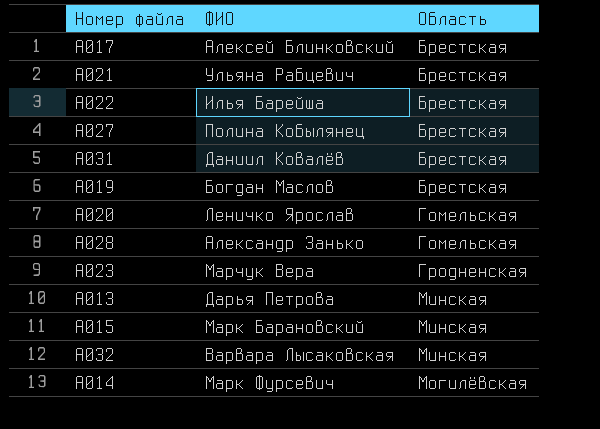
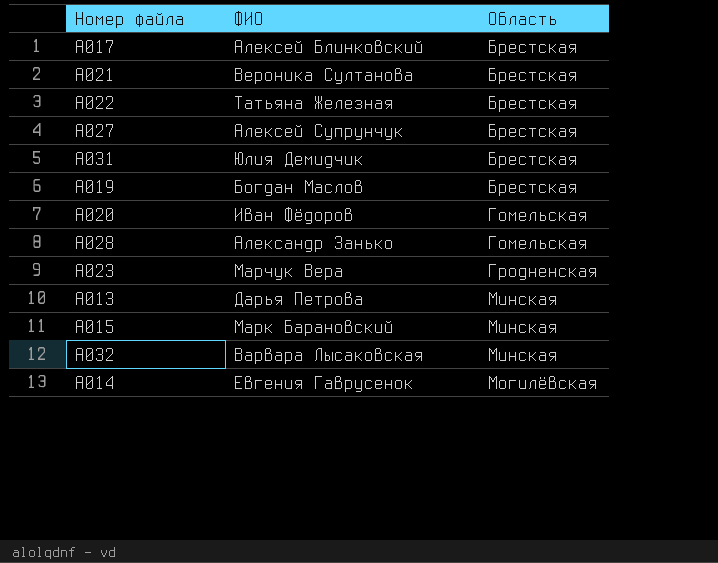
A021 | ФИО: Ульяна Рабцевич -> Вероника Султанова
A022 | ФИО: Илья Барейша -> Татьяна Железная
A027 | ФИО: Полина Кобылянец -> Алексей Супрунчук
A031 | ФИО: Даниил Ковалёв -> Юлия Демидчик
A020 | ФИО: Леничко Ярослав -> Иван Фёдоров
A014 | ФИО: Марк Фурсевич -> Евгения Гаврусенок

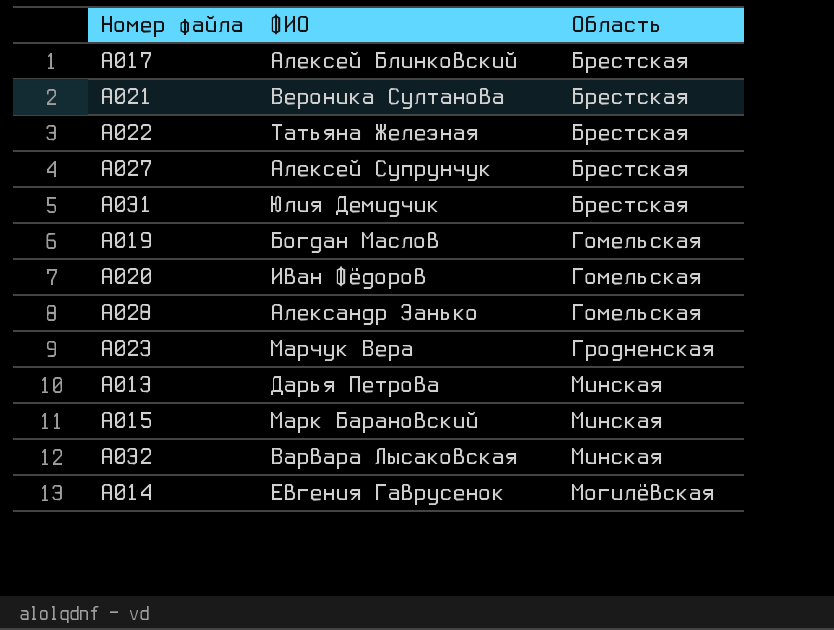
A019 | Область: Брестская -> Гомельская

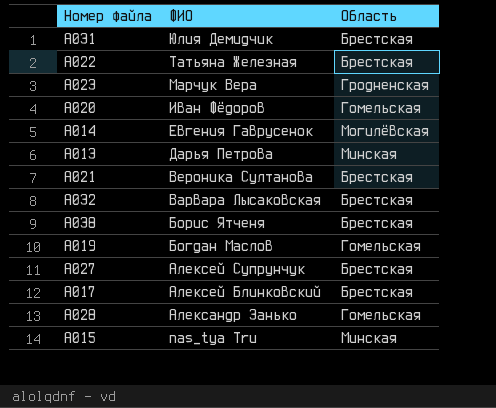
row order: Область ascending -> ФИО descending
A032 | Область: Минская -> Брестская
row A038: none -> Борис Ятченя | Брестская
A015 | ФИО: Марк Барановский -> nas_tya Tru

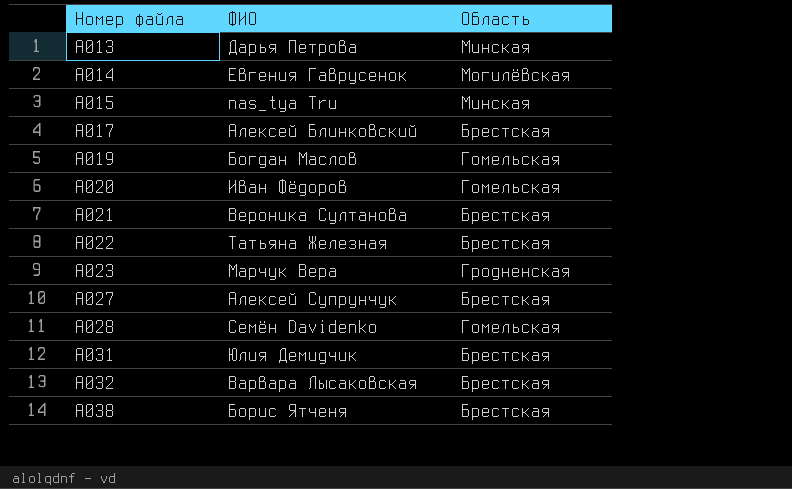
row order: ФИО descending -> Номер файла ascending
A028 | ФИО: Александр Занько -> Семён Davidenko

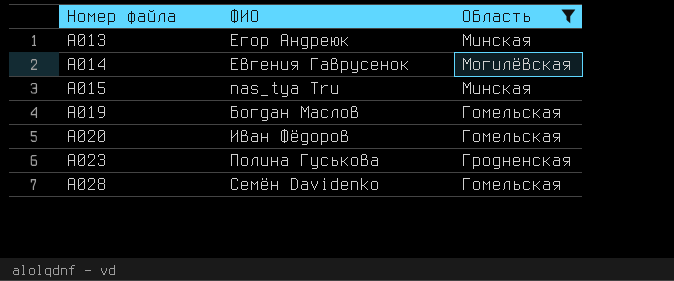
filter: none -> Область != Брестская
A013 | ФИО: Дарья Петрова -> Егор Андреюк
A023 | ФИО: Марчук Вера -> Полина Гуськова

